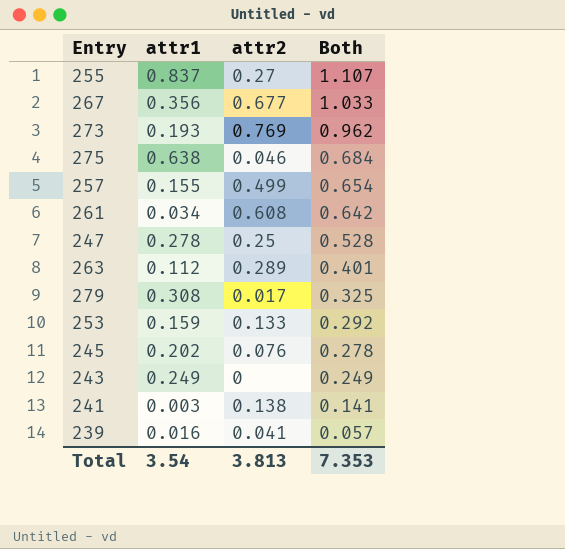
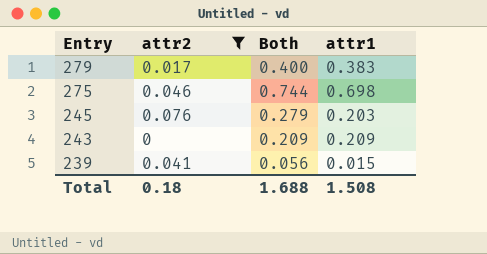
filter: none -> attr2 <= 0.076
row order: Both descending -> Entry descending
column attr1 | position: 2 -> 4
279 | Both: 0.325 -> 0.400
279 | attr1: 0.308 -> 0.383
275 | Both: 0.684 -> 0.744
275 | attr1: 0.638 -> 0.698
245 | Both: 0.278 -> 0.279
245 | attr1: 0.202 -> 0.203
243 | Both: 0.249 -> 0.209
243 | attr1: 0.249 -> 0.209
239 | Both: 0.057 -> 0.056
239 | attr1: 0.016 -> 0.015
Total | attr2: 3.813 -> 0.18
Total | Both: 7.353 -> 1.688
Total | attr1: 3.54 -> 1.508

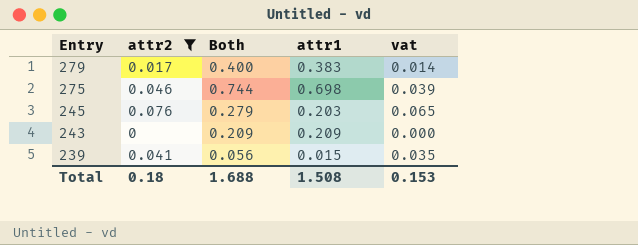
column vat | formula: none -> [attr2] * 0.85

